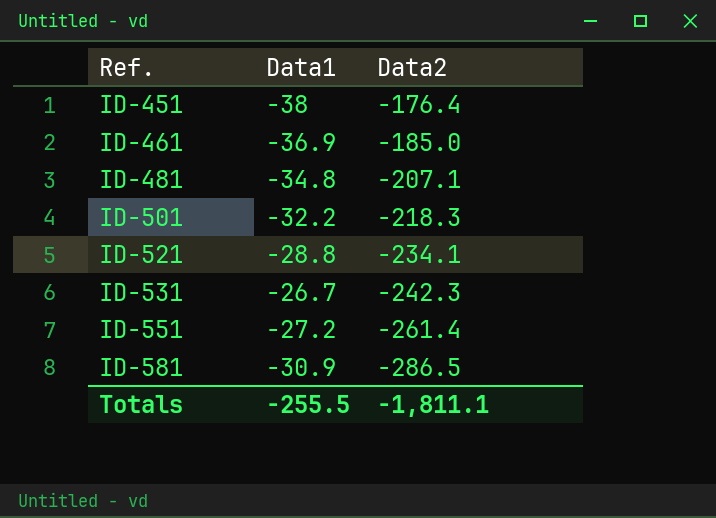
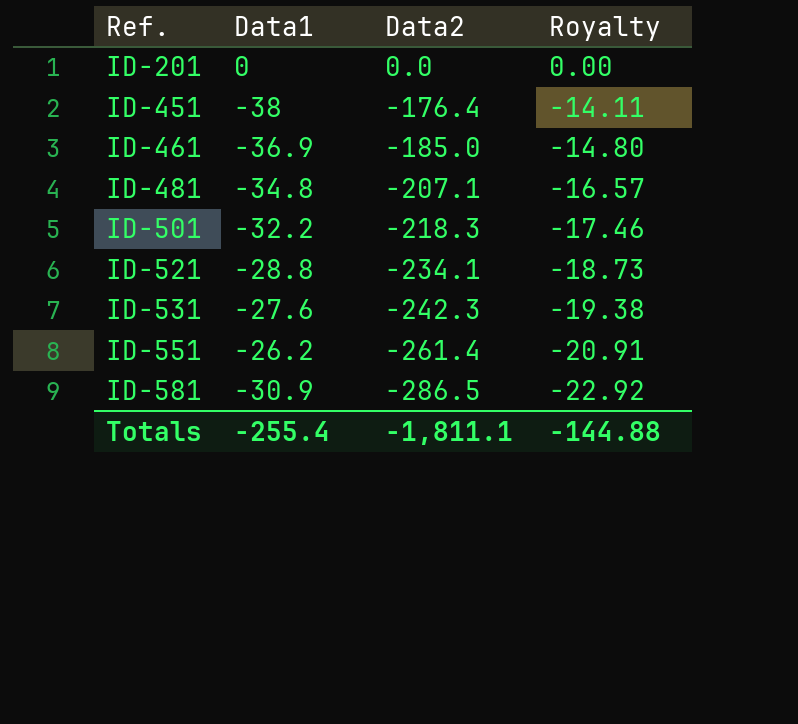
column Royalty | formula: none -> [Data2] * 0.08
row ID-201: none -> 0 | 0.0 | 0.00
ID-531 | Data1: -26.7 -> -27.6
ID-551 | Data1: -27.2 -> -26.2
Totals | Data1: -255.5 -> -255.4

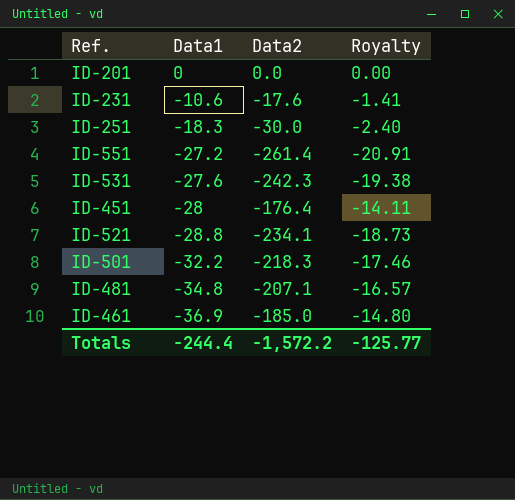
row order: Ref. ascending -> Data1 descending
row ID-581: -30.9 | -286.5 | -22.92 -> none
row ID-231: none -> -10.6 | -17.6 | -1.41
row ID-251: none -> -18.3 | -30.0 | -2.40
ID-551 | Data1: -26.2 -> -27.2
ID-451 | Data1: -38 -> -28
Totals | Data1: -255.4 -> -244.4
Totals | Data2: -1,811.1 -> -1,572.2
Totals | Royalty: -144.88 -> -125.77

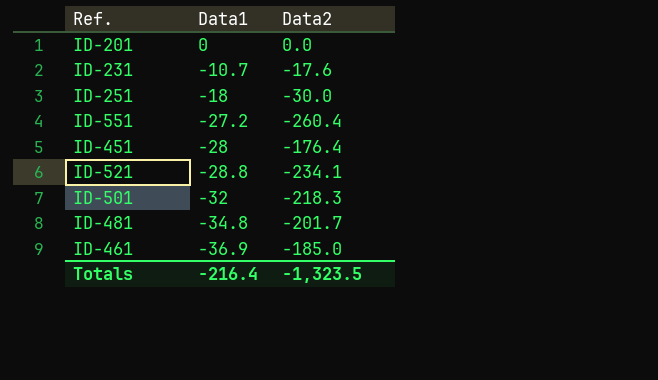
column Royalty | formula: [Data2] * 0.08 -> none
row ID-531: -27.6 | -242.3 | -19.38 -> none
ID-231 | Data1: -10.6 -> -10.7
ID-251 | Data1: -18.3 -> -18
ID-551 | Data2: -261.4 -> -260.4
ID-501 | Data1: -32.2 -> -32
ID-481 | Data2: -207.1 -> -201.7
Totals | Data1: -244.4 -> -216.4
Totals | Data2: -1,572.2 -> -1,323.5

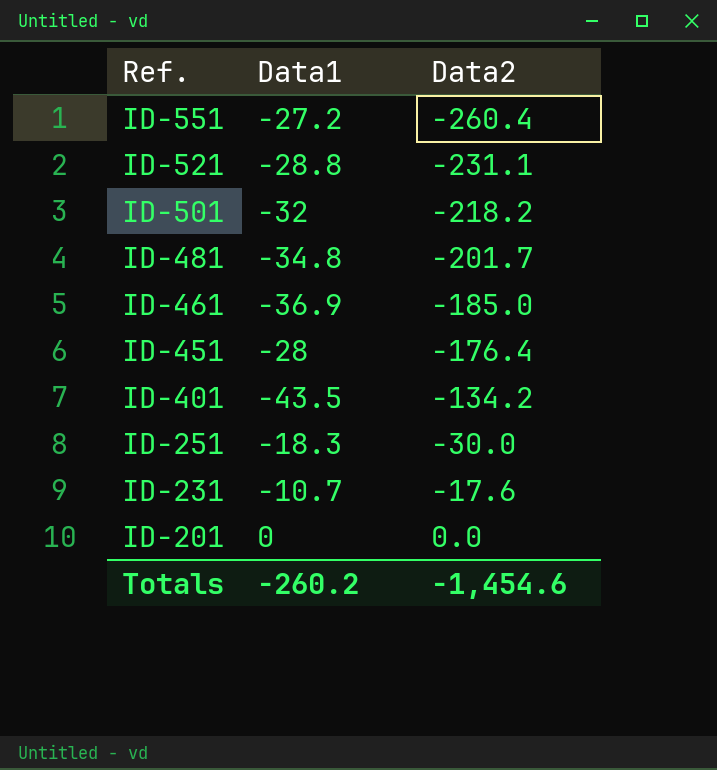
row order: Data1 descending -> Ref. descending
ID-521 | Data2: -234.1 -> -231.1
ID-501 | Data2: -218.3 -> -218.2
row ID-401: none -> -43.5 | -134.2
ID-251 | Data1: -18 -> -18.3
Totals | Data1: -216.4 -> -260.2
Totals | Data2: -1,323.5 -> -1,454.6

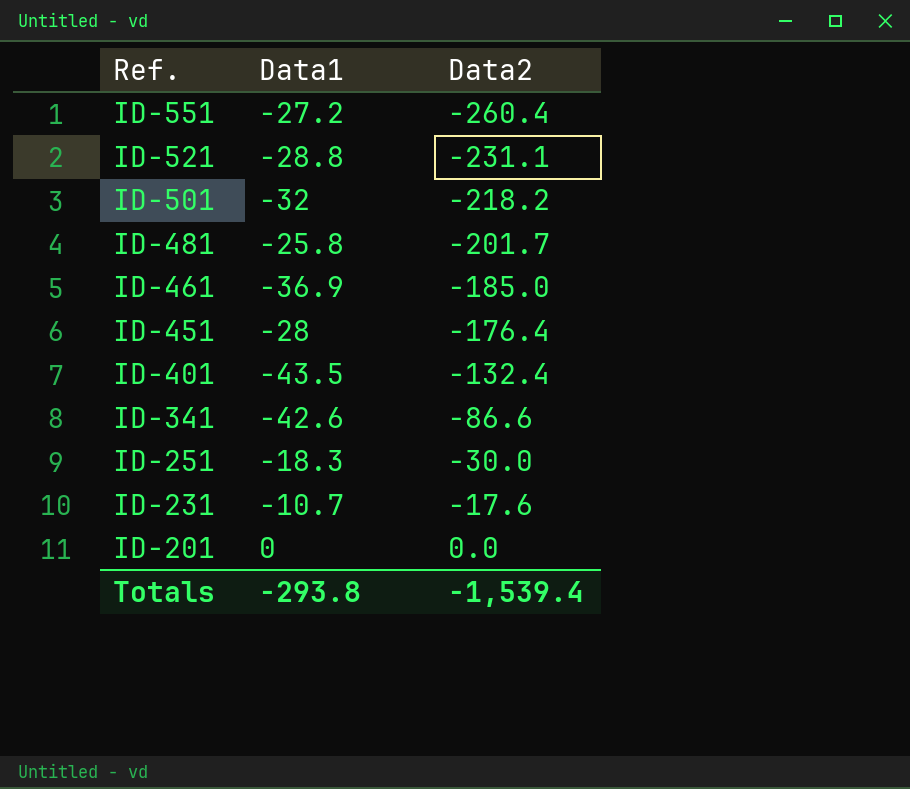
ID-481 | Data1: -34.8 -> -25.8
ID-401 | Data2: -134.2 -> -132.4
row ID-341: none -> -42.6 | -86.6
Totals | Data1: -260.2 -> -293.8
Totals | Data2: -1,454.6 -> -1,539.4

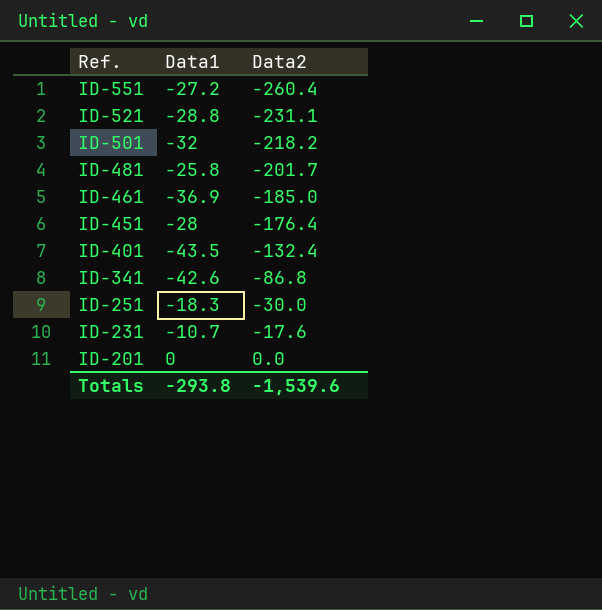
ID-341 | Data2: -86.6 -> -86.8
Totals | Data2: -1,539.4 -> -1,539.6

